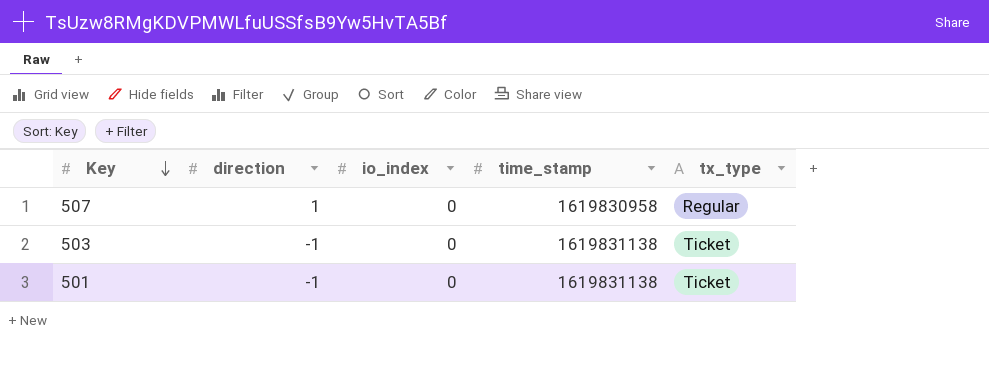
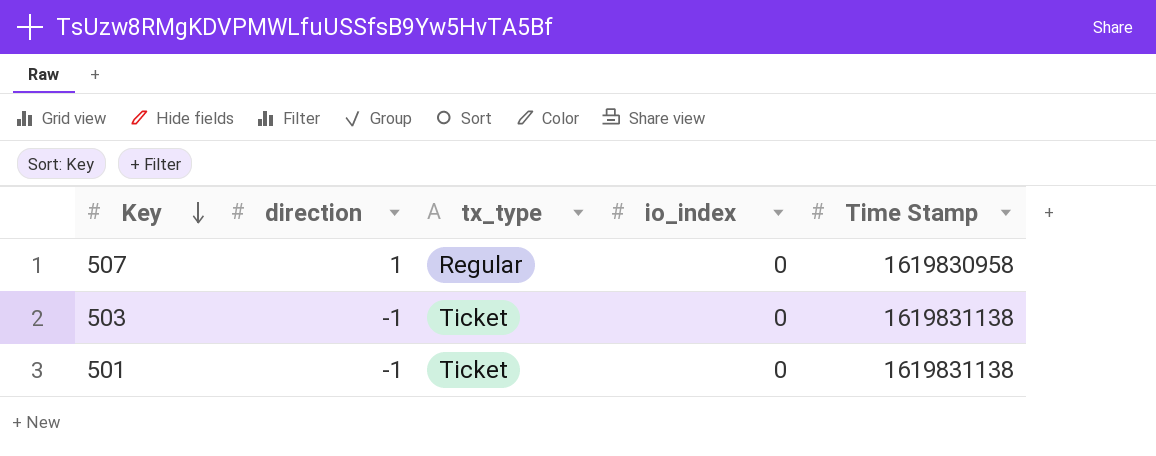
column tx_type | position: 5 -> 3
column name: time_stamp -> Time Stamp

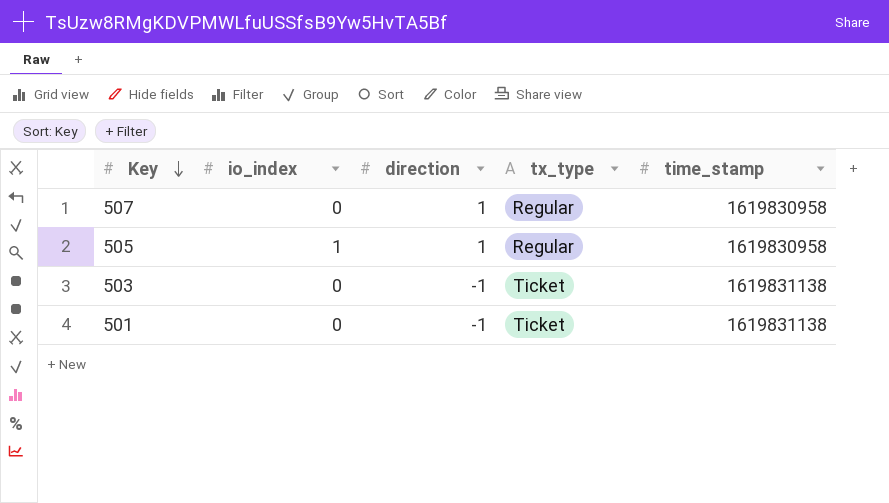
column io_index | position: 4 -> 2
column name: Time Stamp -> time_stamp
row 505: none -> 1 | 1 | Regular | 1619830958

